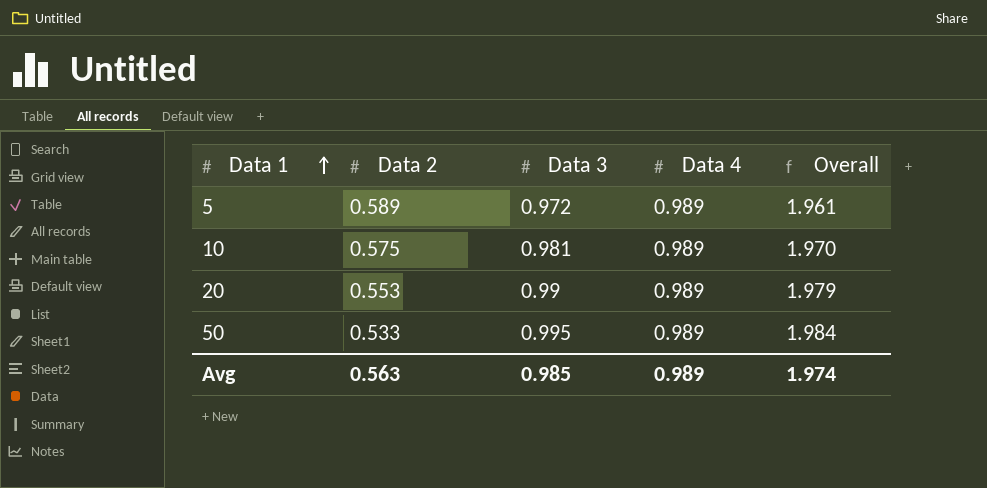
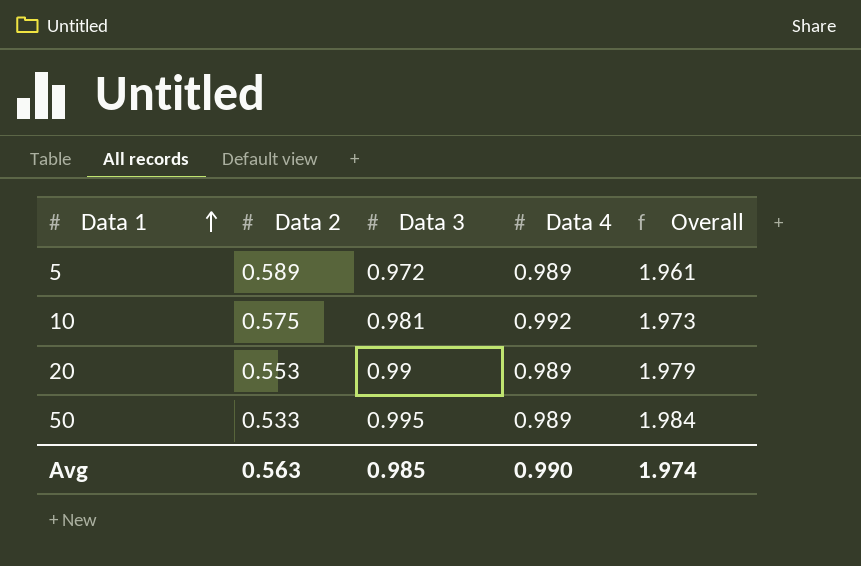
10 | Data 4: 0.989 -> 0.992
10 | Overall: 1.970 -> 1.973
Avg | Data 4: 0.989 -> 0.990

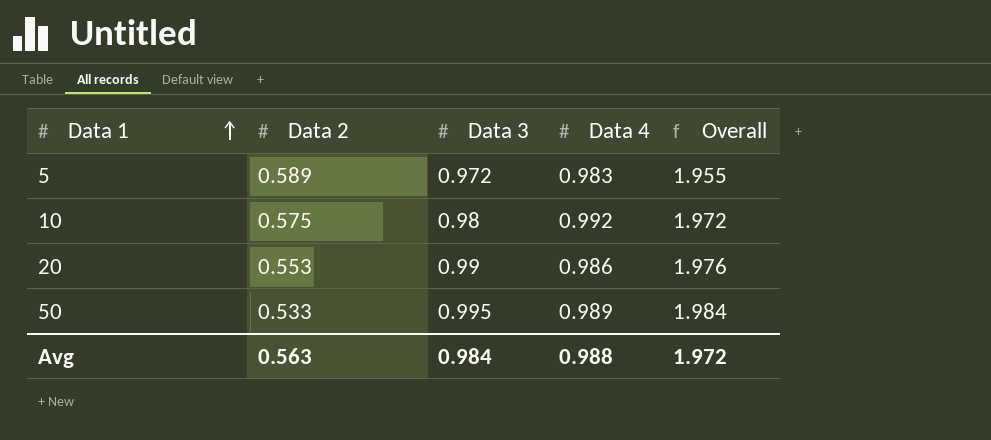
5 | Data 4: 0.989 -> 0.983
5 | Overall: 1.961 -> 1.955
10 | Data 3: 0.981 -> 0.98
10 | Overall: 1.973 -> 1.972
20 | Data 4: 0.989 -> 0.986
20 | Overall: 1.979 -> 1.976
Avg | Data 3: 0.985 -> 0.984
Avg | Data 4: 0.990 -> 0.988
Avg | Overall: 1.974 -> 1.972

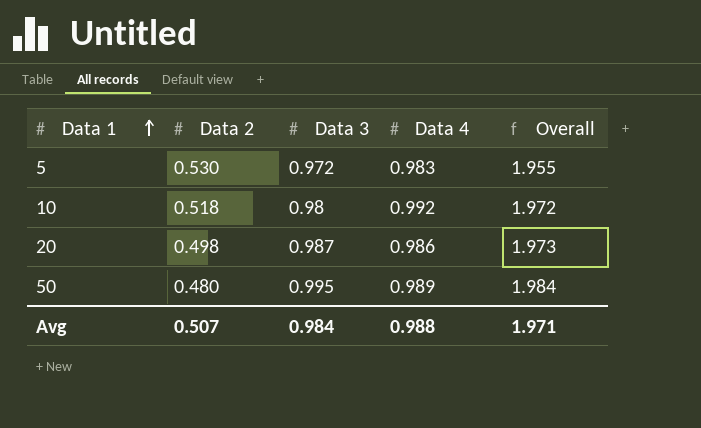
5 | Data 2: 0.589 -> 0.530
10 | Data 2: 0.575 -> 0.518
20 | Data 2: 0.553 -> 0.498
20 | Data 3: 0.99 -> 0.987
20 | Overall: 1.976 -> 1.973
50 | Data 2: 0.533 -> 0.480
Avg | Data 2: 0.563 -> 0.507
Avg | Overall: 1.972 -> 1.971

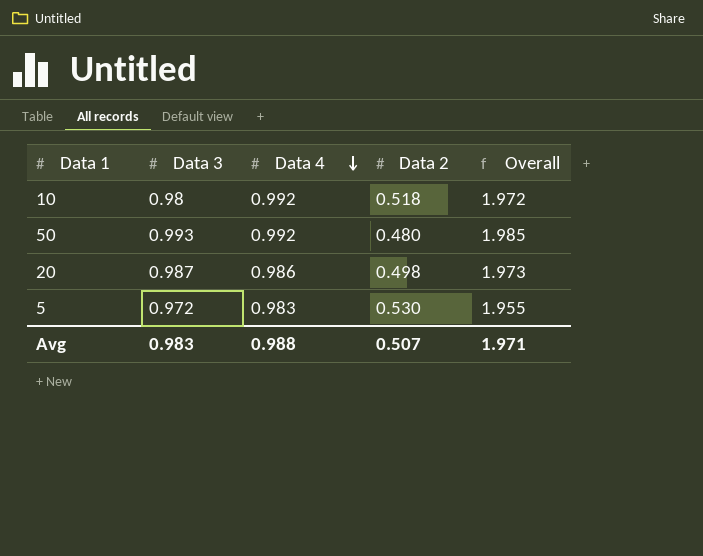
row order: Data 1 ascending -> Data 4 descending
column Data 2 | position: 2 -> 4
50 | Data 3: 0.995 -> 0.993
50 | Data 4: 0.989 -> 0.992
50 | Overall: 1.984 -> 1.985
Avg | Data 3: 0.984 -> 0.983

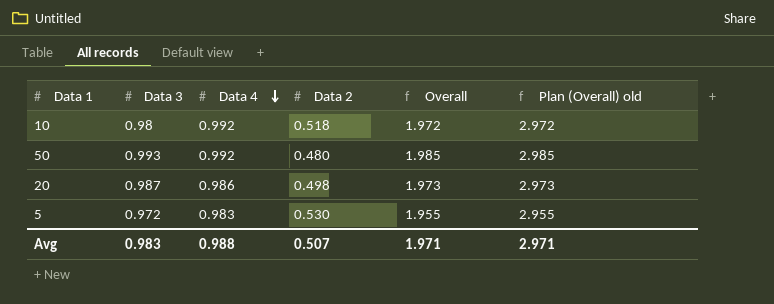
column Plan (Overall) old | formula: none -> [Overall] + 1

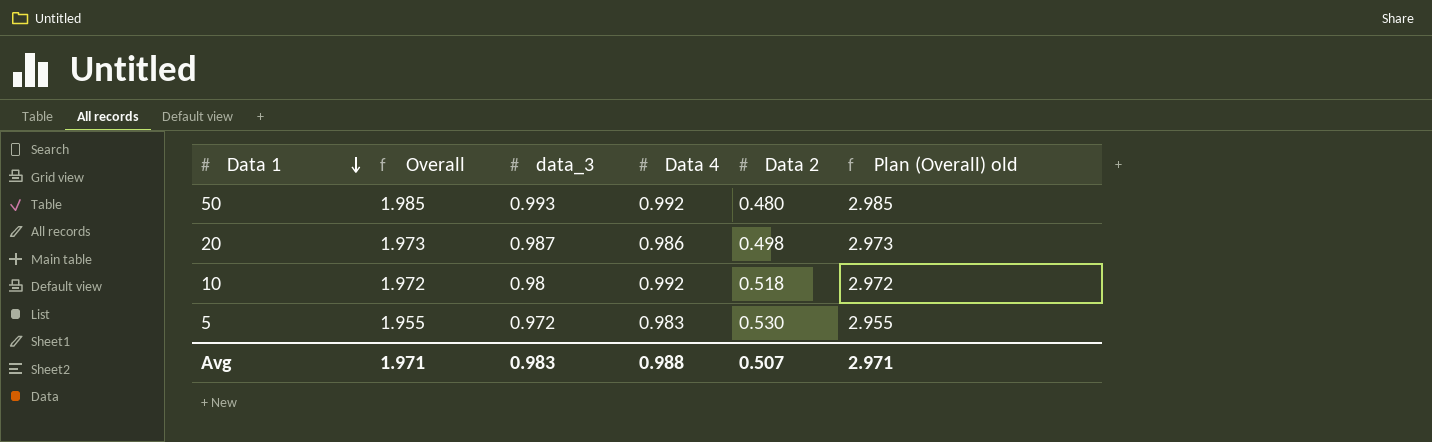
row order: Data 4 descending -> Data 1 descending
column Overall | position: 5 -> 2
column name: Data 3 -> data_3

